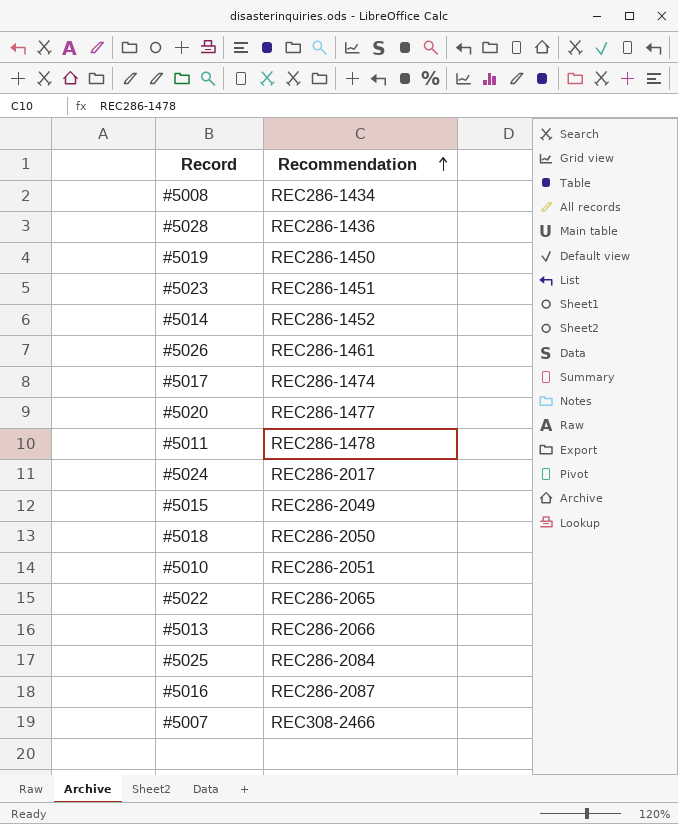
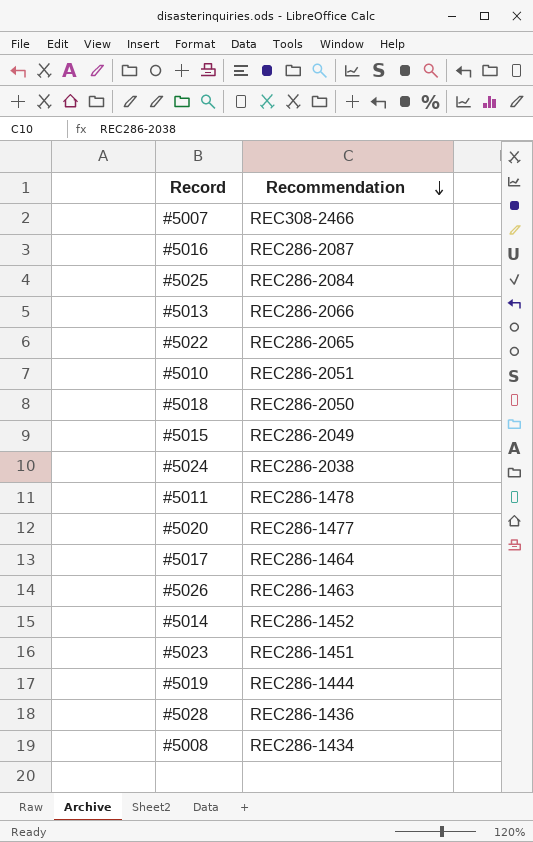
row order: Recommendation ascending -> Recommendation descending
#5024 | Recommendation: REC286-2017 -> REC286-2038
#5017 | Recommendation: REC286-1474 -> REC286-1464
#5026 | Recommendation: REC286-1461 -> REC286-1463
#5019 | Recommendation: REC286-1450 -> REC286-1444

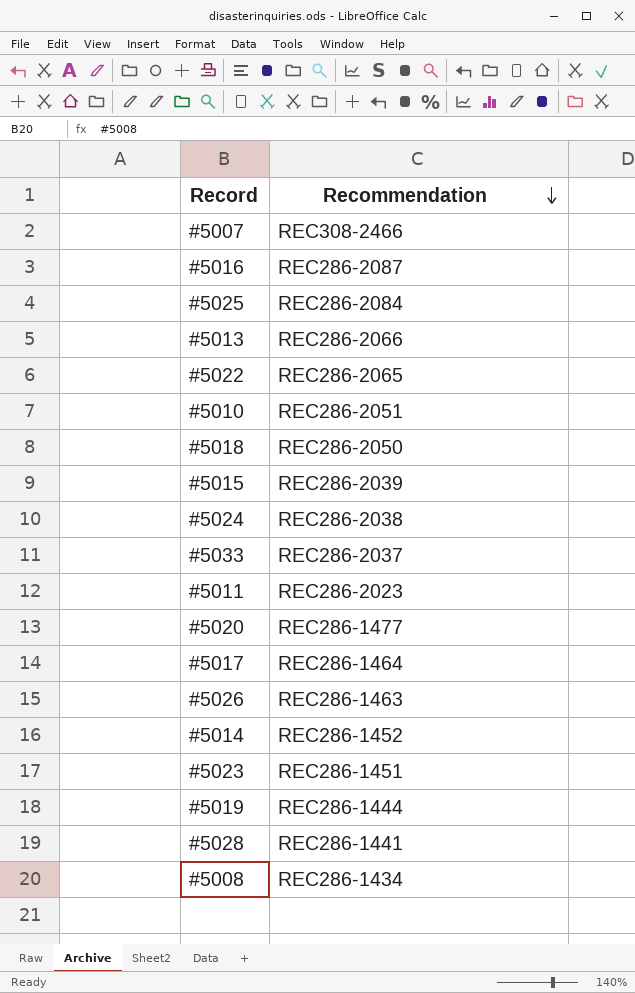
#5015 | Recommendation: REC286-2049 -> REC286-2039
row #5033: none -> REC286-2037
#5011 | Recommendation: REC286-1478 -> REC286-2023
#5028 | Recommendation: REC286-1436 -> REC286-1441

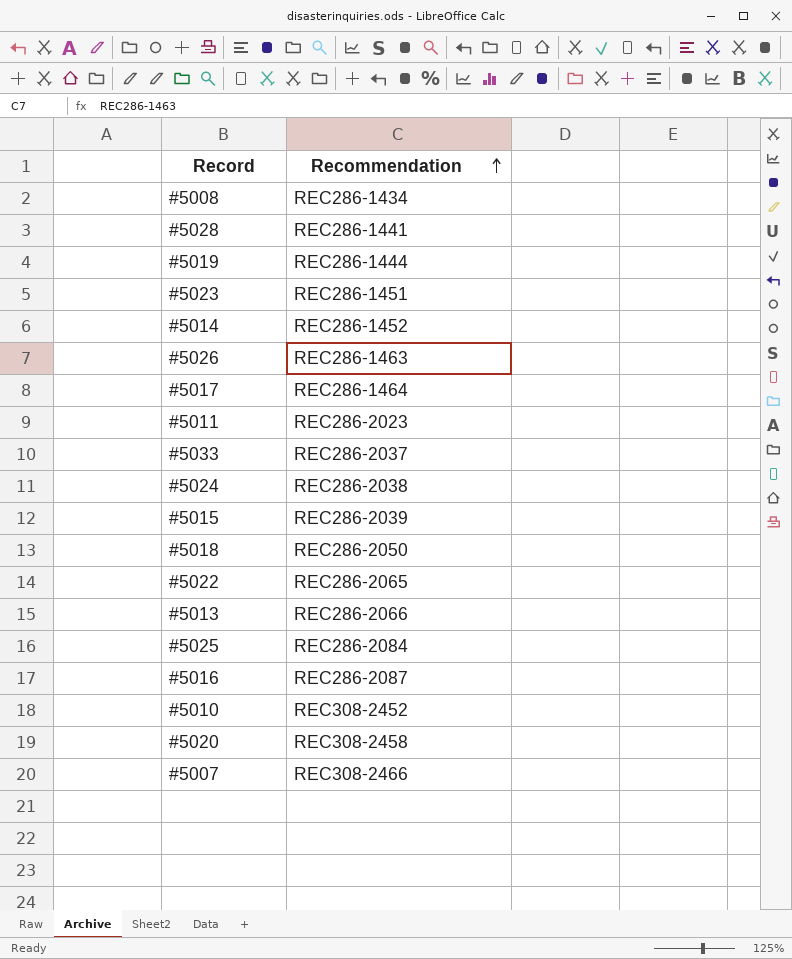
row order: Recommendation descending -> Recommendation ascending
#5010 | Recommendation: REC286-2051 -> REC308-2452
#5020 | Recommendation: REC286-1477 -> REC308-2458

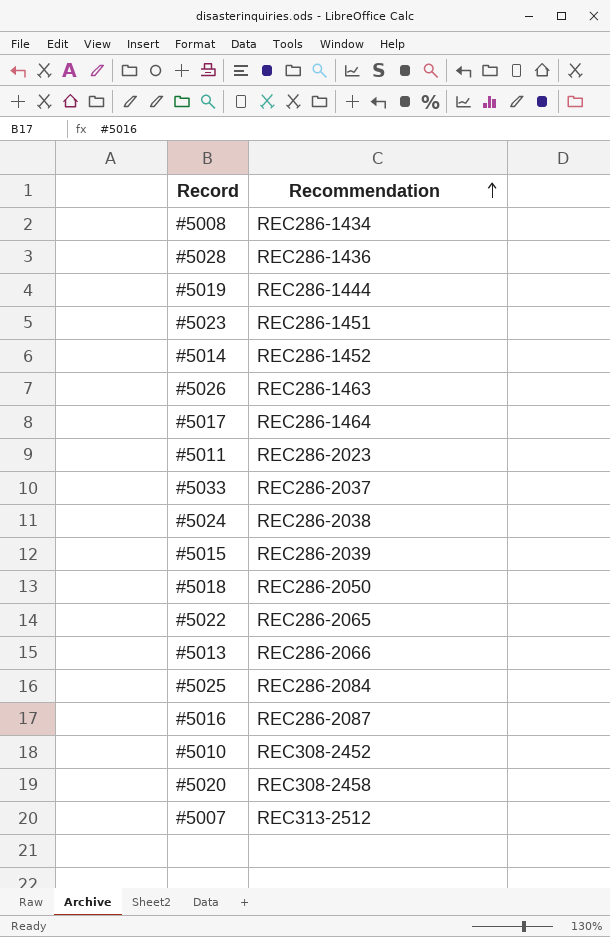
#5028 | Recommendation: REC286-1441 -> REC286-1436
#5007 | Recommendation: REC308-2466 -> REC313-2512

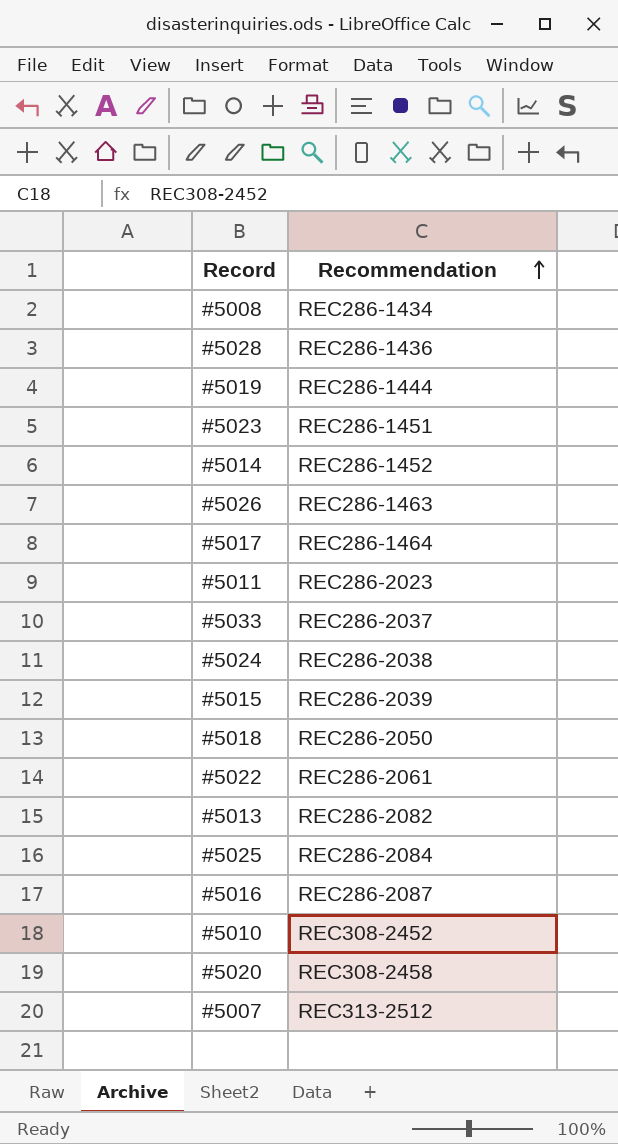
#5022 | Recommendation: REC286-2065 -> REC286-2061
#5013 | Recommendation: REC286-2066 -> REC286-2082

